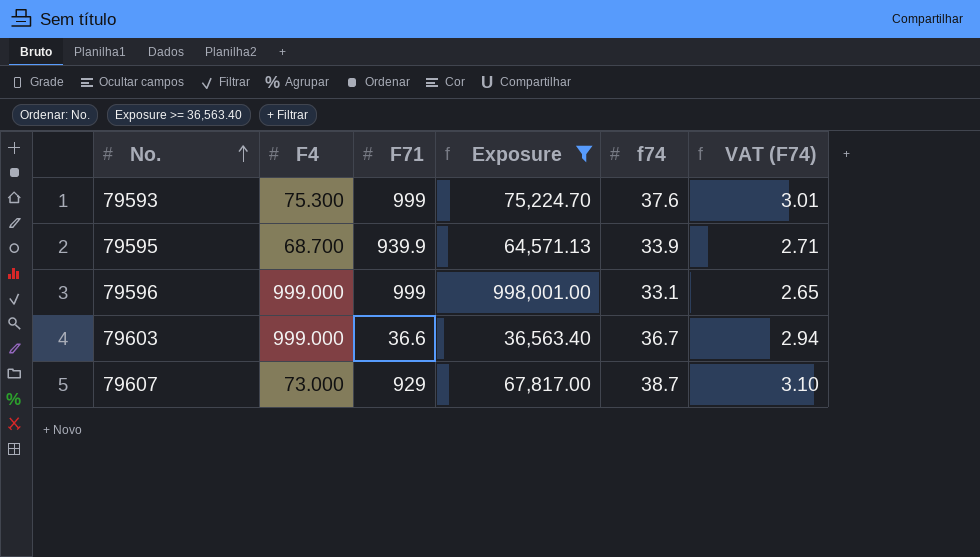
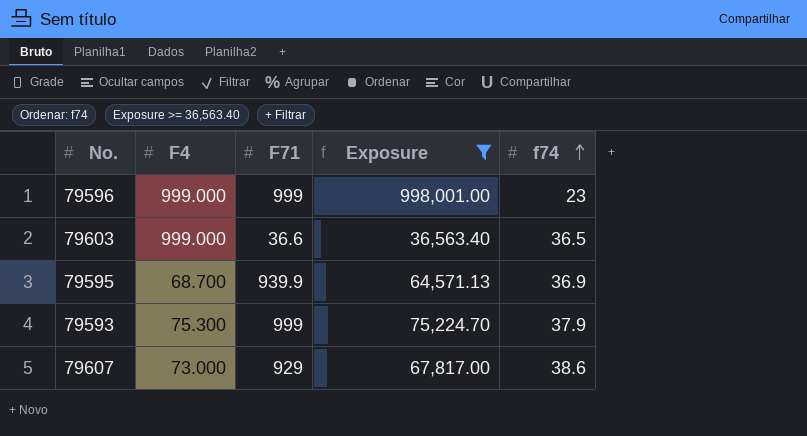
row order: No. ascending -> f74 ascending
column VAT (F74) | formula: [f74] * 0.08 -> none
79596 | f74: 33.1 -> 23
79603 | f74: 36.7 -> 36.5
79595 | f74: 33.9 -> 36.9
79593 | f74: 37.6 -> 37.9
79607 | f74: 38.7 -> 38.6

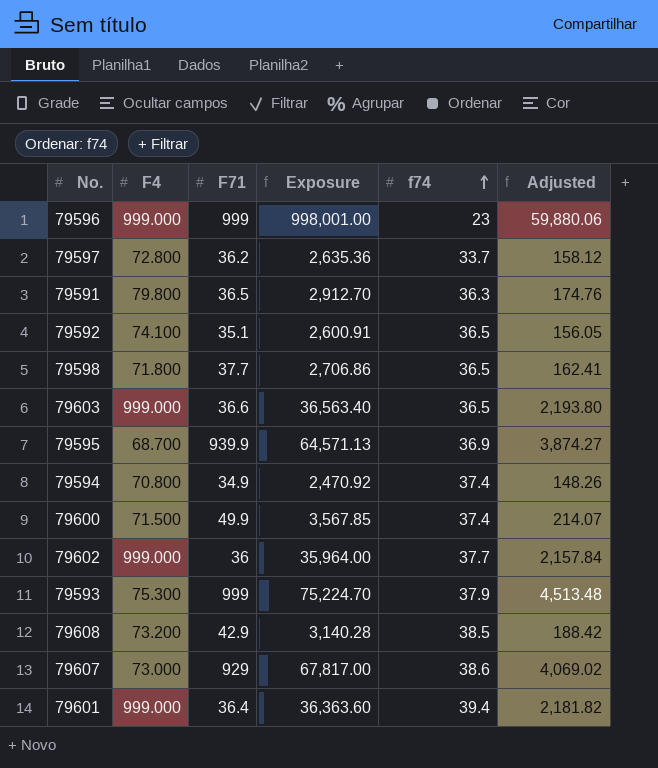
filter: Exposure >= 36,563.40 -> none
column Adjusted | formula: none -> [Exposure] * 0.06

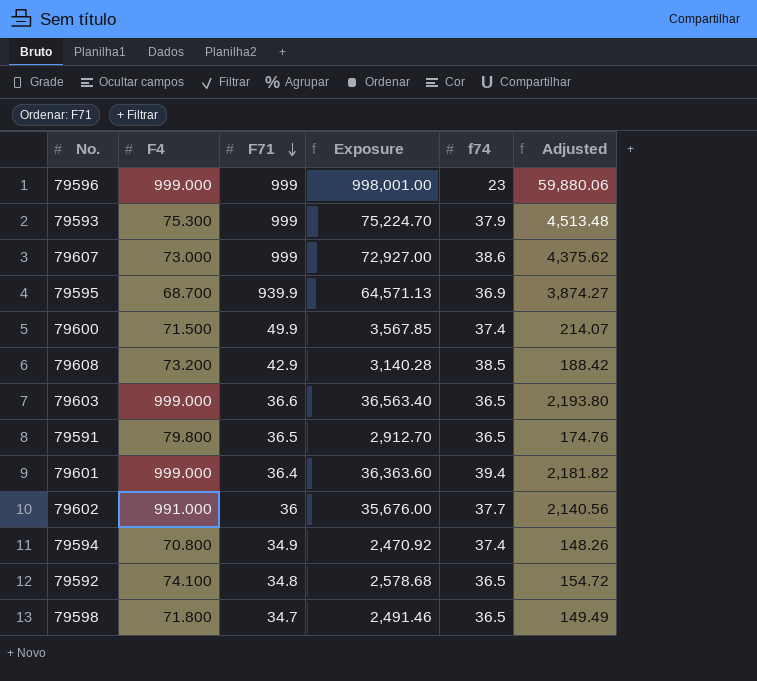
row order: f74 ascending -> F71 descending
row 79597: 72.800 | 36.2 | 2,635.36 | 33.7 | 158.12 -> none
79607 | F71: 929 -> 999
79607 | Exposure: 67,817.00 -> 72,927.00
79607 | Adjusted: 4,069.02 -> 4,375.62
79591 | f74: 36.3 -> 36.5
79602 | F4: 999.000 -> 991.000
79602 | Exposure: 35,964.00 -> 35,676.00
79602 | Adjusted: 2,157.84 -> 2,140.56
79592 | F71: 35.1 -> 34.8
79592 | Exposure: 2,600.91 -> 2,578.68
79592 | Adjusted: 156.05 -> 154.72
79598 | F71: 37.7 -> 34.7
79598 | Exposure: 2,706.86 -> 2,491.46
79598 | Adjusted: 162.41 -> 149.49

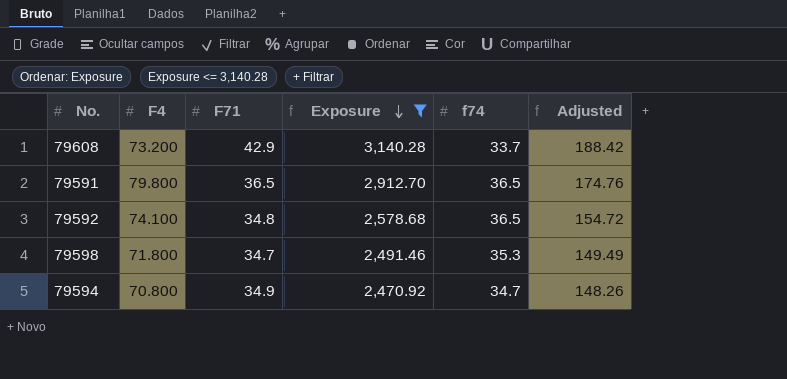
filter: none -> Exposure <= 3,140.28
row order: F71 descending -> Exposure descending
79608 | f74: 38.5 -> 33.7
79598 | f74: 36.5 -> 35.3
79594 | f74: 37.4 -> 34.7

